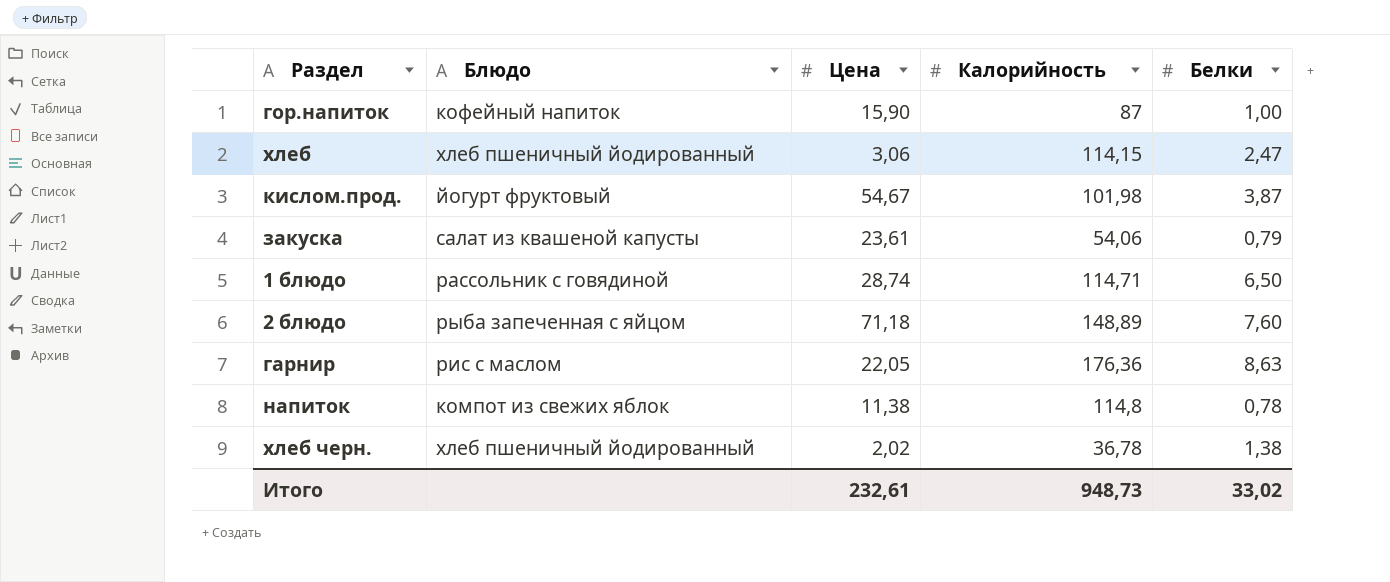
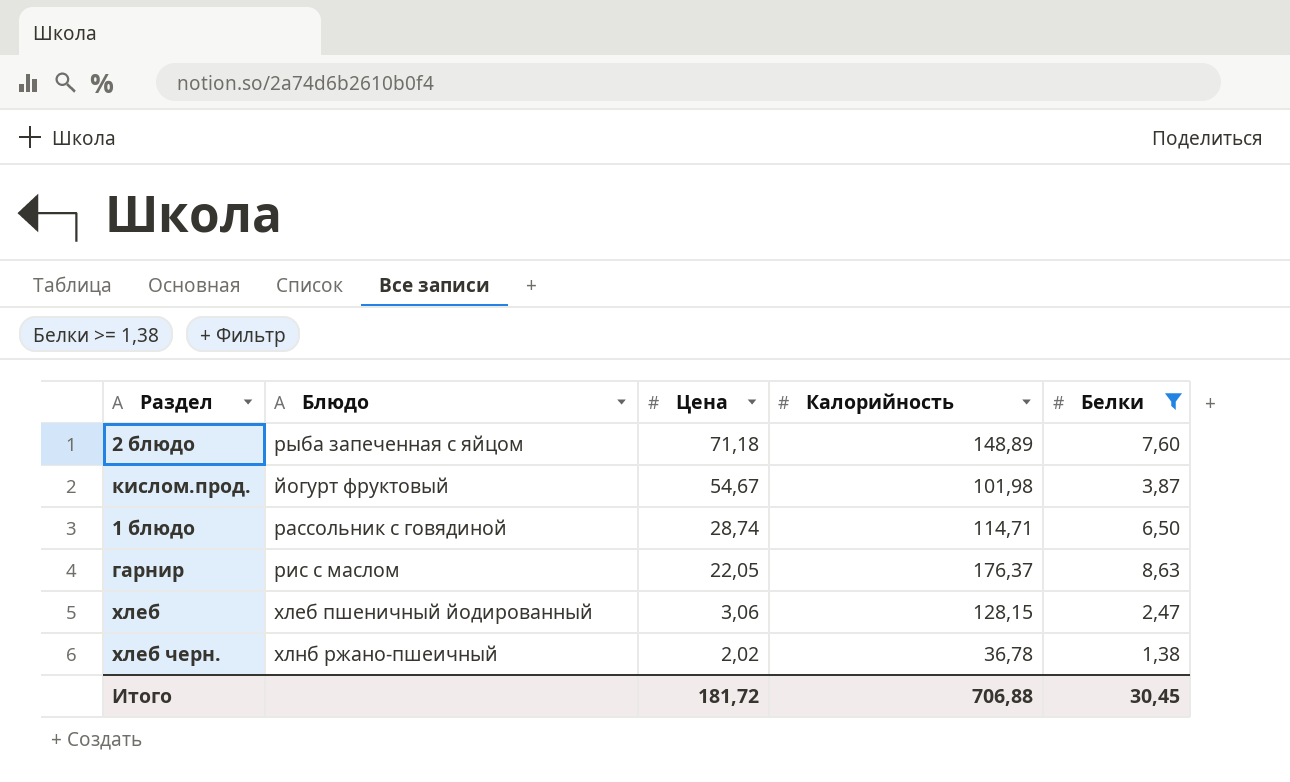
filter: none -> Белки >= 1,38
row order: none -> Цена descending
гарнир | Калорийность: 176,36 -> 176,37
хлеб | Калорийность: 114,15 -> 128,15
хлеб черн. | Блюдо: хлеб пшеничный йодированный -> хлнб ржано-пшеичный
Итого | Цена: 232,61 -> 181,72
Итого | Калорийность: 948,73 -> 706,88
Итого | Белки: 33,02 -> 30,45

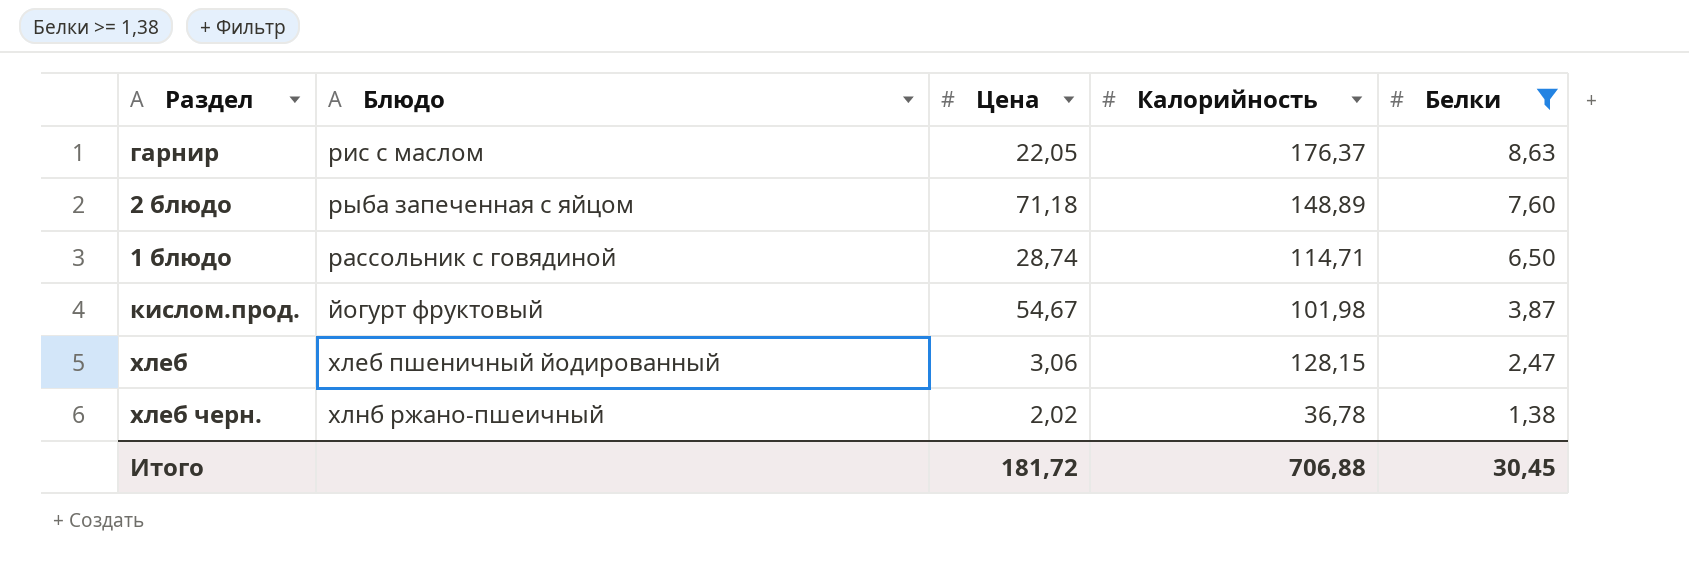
row order: Цена descending -> Белки descending

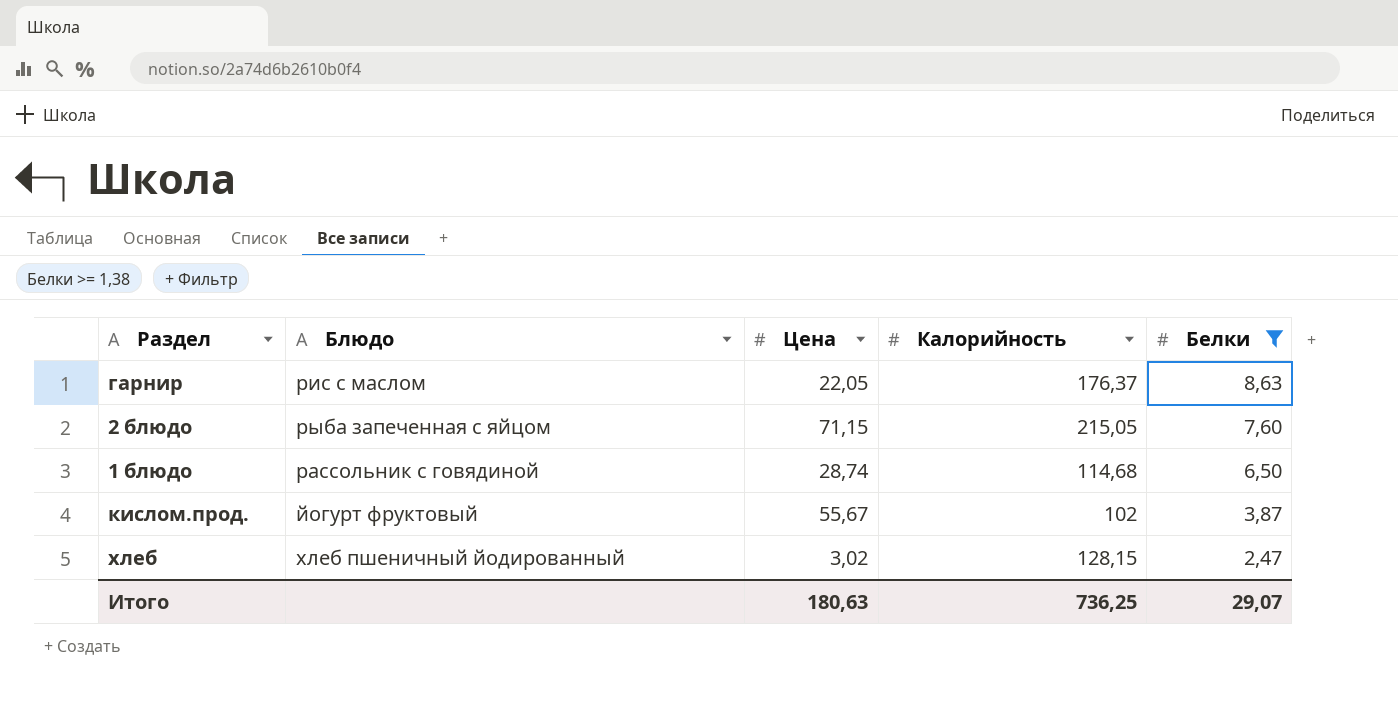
row хлеб черн.: хлнб ржано-пшеичный | 2,02 | 36,78 | 1,38 -> none
2 блюдо | Цена: 71,18 -> 71,15
2 блюдо | Калорийность: 148,89 -> 215,05
1 блюдо | Калорийность: 114,71 -> 114,68
кислом.прод. | Цена: 54,67 -> 55,67
кислом.прод. | Калорийность: 101,98 -> 102
хлеб | Цена: 3,06 -> 3,02
Итого | Цена: 181,72 -> 180,63
Итого | Калорийность: 706,88 -> 736,25
Итого | Белки: 30,45 -> 29,07

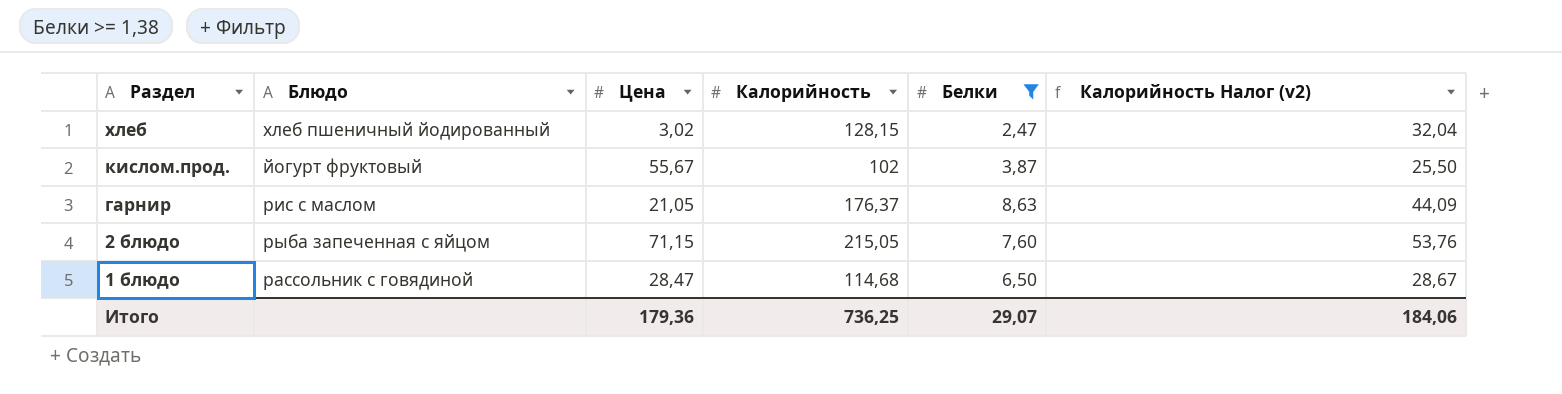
row order: Белки descending -> Раздел descending
column Калорийность Налог (v2) | formula: none -> [Калорийность] * 0,25
гарнир | Цена: 22,05 -> 21,05
1 блюдо | Цена: 28,74 -> 28,47
Итого | Цена: 180,63 -> 179,36

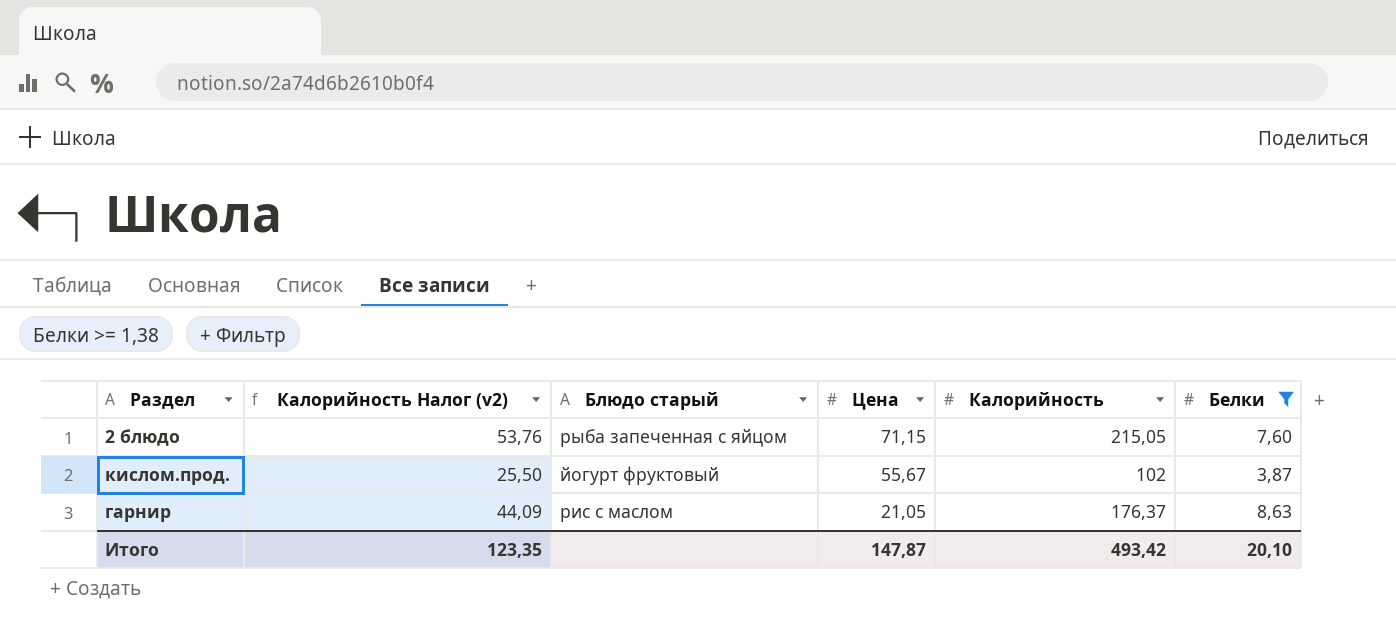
row order: Раздел descending -> Цена descending
column Калорийность Налог (v2) | position: 6 -> 2
column name: Блюдо -> Блюдо старый
row хлеб: хлеб пшеничный йодированный | 3,02 | 128,15 | 2,47 | 32,04 -> none
row 1 блюдо: рассольник с говядиной | 28,47 | 114,68 | 6,50 | 28,67 -> none
Итого | Калорийность Налог (v2): 184,06 -> 123,35
Итого | Цена: 179,36 -> 147,87
Итого | Калорийность: 736,25 -> 493,42
Итого | Белки: 29,07 -> 20,10

